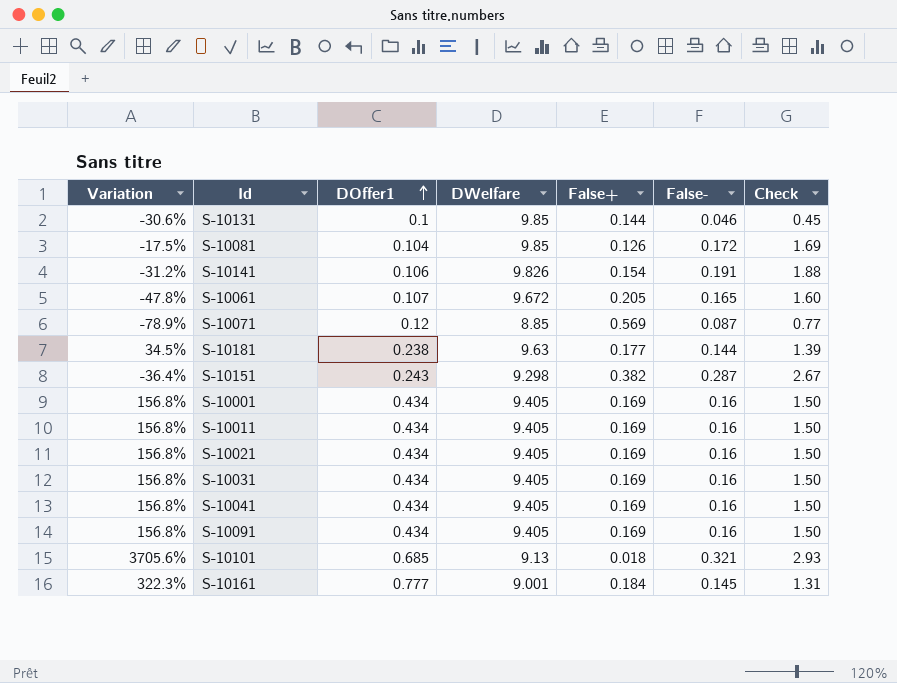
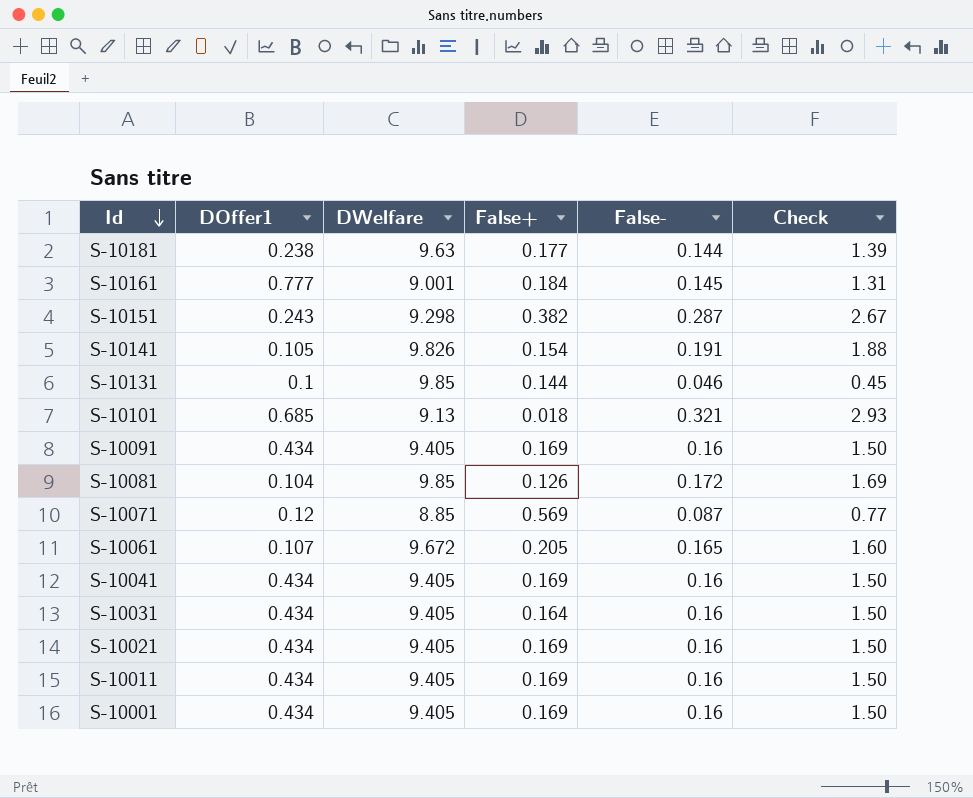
row order: DOffer1 ascending -> Id descending
column Variation | formula: ([DOffer1] - [False+]) / [False+] -> none
S-10141 | DOffer1: 0.106 -> 0.105
S-10031 | False+: 0.169 -> 0.164

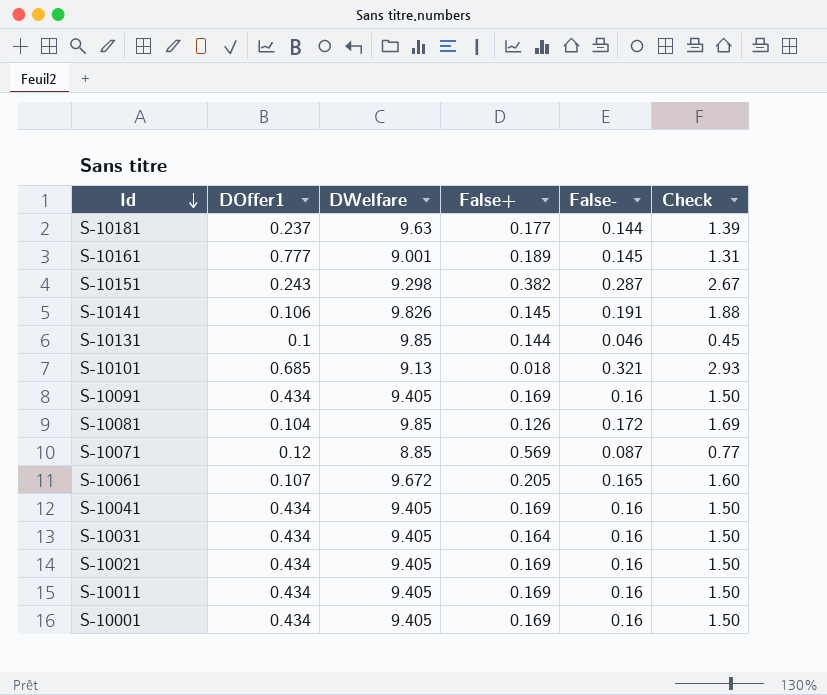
S-10181 | DOffer1: 0.238 -> 0.237
S-10161 | False+: 0.184 -> 0.189
S-10141 | DOffer1: 0.105 -> 0.106
S-10141 | False+: 0.154 -> 0.145

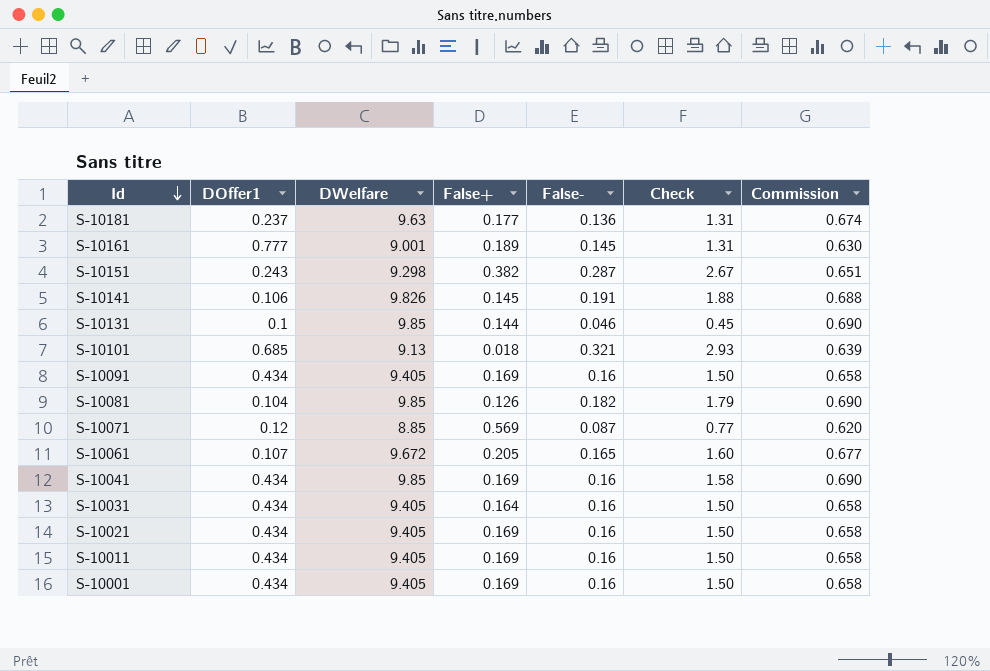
column Commission | formula: none -> [DWelfare] * 0.07
S-10181 | False-: 0.144 -> 0.136
S-10181 | Check: 1.39 -> 1.31
S-10081 | False-: 0.172 -> 0.182
S-10081 | Check: 1.69 -> 1.79
S-10041 | DWelfare: 9.405 -> 9.85
S-10041 | Check: 1.50 -> 1.58

